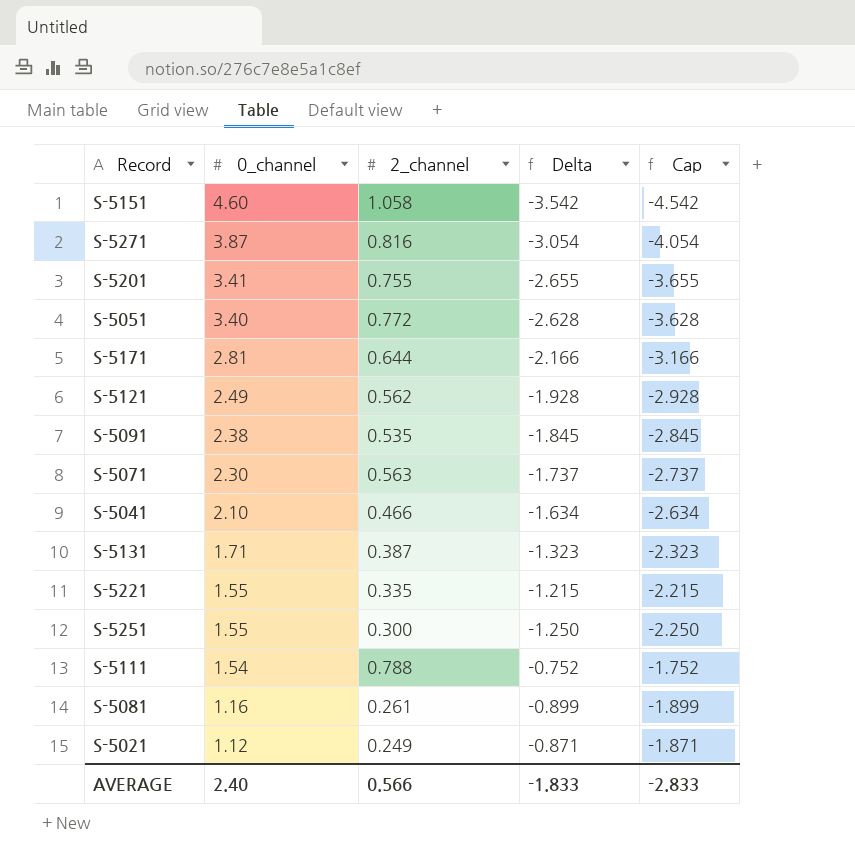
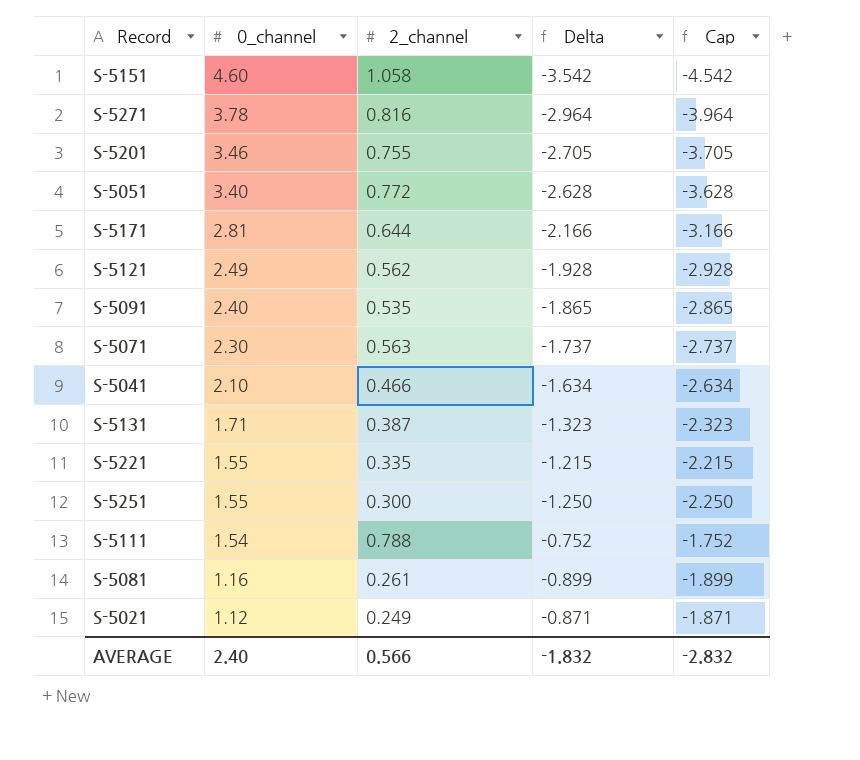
S-5271 | 0_channel: 3.87 -> 3.78
S-5271 | Delta: -3.054 -> -2.964
S-5271 | Cap: -4.054 -> -3.964
S-5201 | 0_channel: 3.41 -> 3.46
S-5201 | Delta: -2.655 -> -2.705
S-5201 | Cap: -3.655 -> -3.705
S-5091 | 0_channel: 2.38 -> 2.40
S-5091 | Delta: -1.845 -> -1.865
S-5091 | Cap: -2.845 -> -2.865
AVERAGE | Delta: -1.833 -> -1.832
AVERAGE | Cap: -2.833 -> -2.832

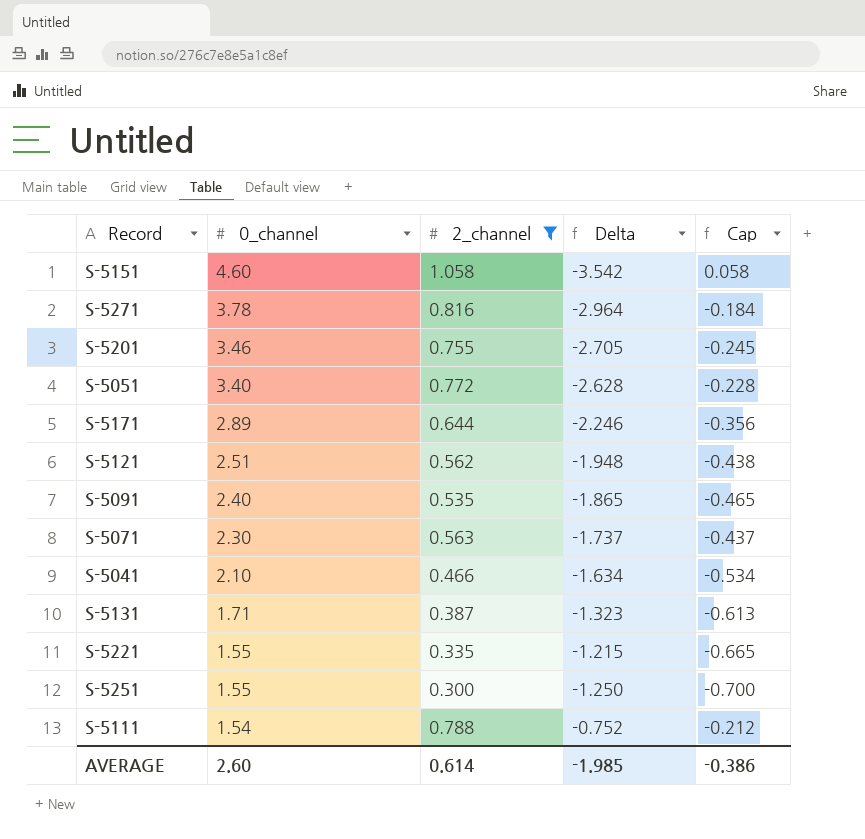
filter: none -> 2_channel >= 0.300
column Cap | formula: [Delta] - 1 -> [2_channel] - 1
S-5171 | 0_channel: 2.81 -> 2.89
S-5171 | Delta: -2.166 -> -2.246
S-5121 | 0_channel: 2.49 -> 2.51
S-5121 | Delta: -1.928 -> -1.948
AVERAGE | 0_channel: 2.40 -> 2.60
AVERAGE | 2_channel: 0.566 -> 0.614
AVERAGE | Delta: -1.832 -> -1.985
AVERAGE | Cap: -2.832 -> -0.386

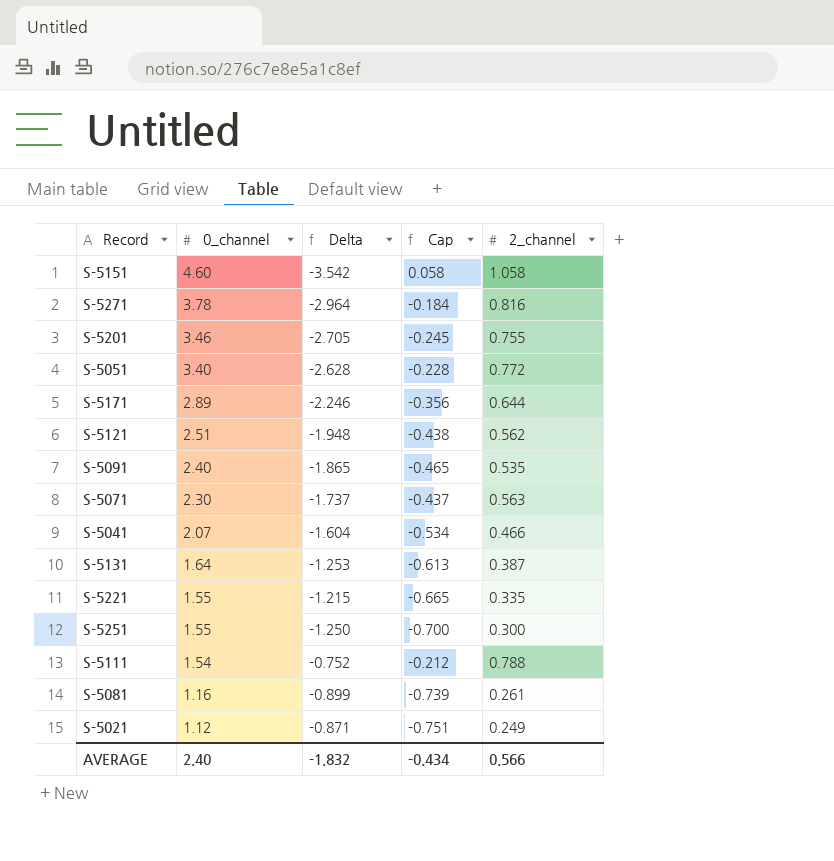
filter: 2_channel >= 0.300 -> none
column 2_channel | position: 3 -> 5
S-5041 | 0_channel: 2.10 -> 2.07
S-5041 | Delta: -1.634 -> -1.604
S-5131 | 0_channel: 1.71 -> 1.64
S-5131 | Delta: -1.323 -> -1.253
AVERAGE | 0_channel: 2.60 -> 2.40
AVERAGE | Delta: -1.985 -> -1.832
AVERAGE | Cap: -0.386 -> -0.434
AVERAGE | 2_channel: 0.614 -> 0.566

